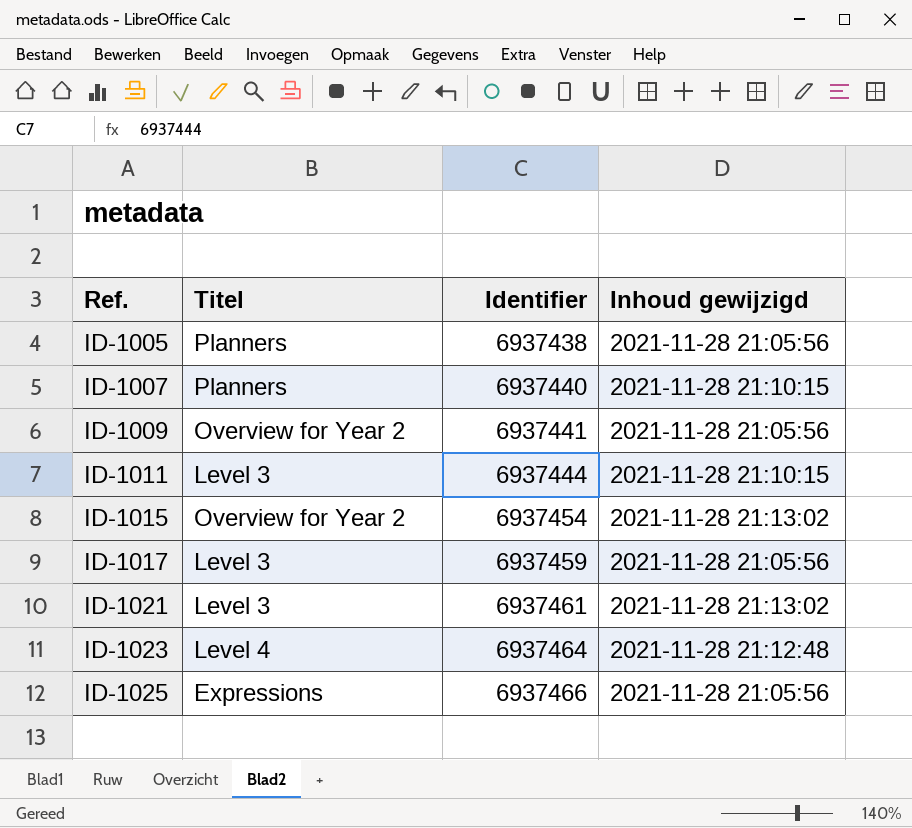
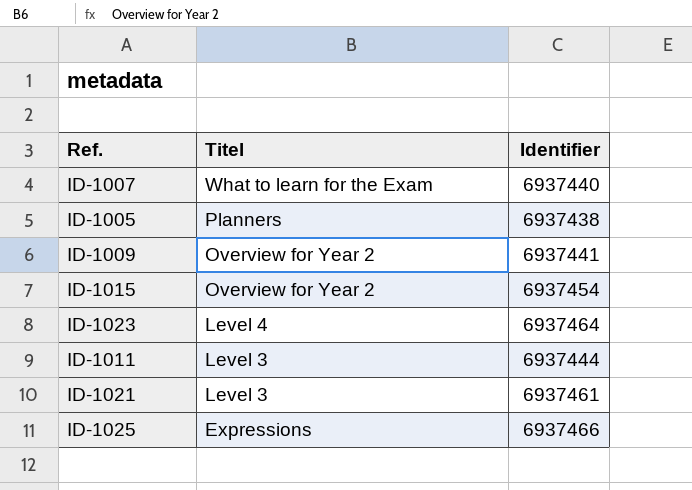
row order: Ref. ascending -> Titel descending
column Inhoud gewijzigd | position: 4 -> none
row ID-1017: Level 3 | 6937459 | 2021-11-28 21:05:56 -> none
ID-1007 | Titel: Planners -> What to learn for the Exam

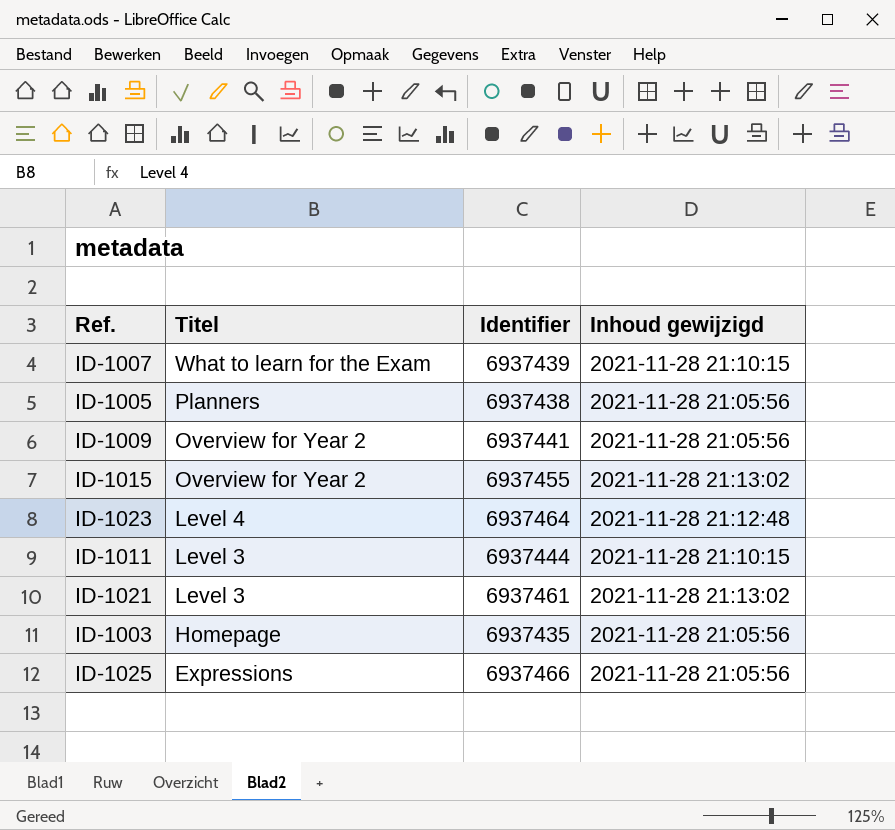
column Inhoud gewijzigd | position: none -> 4
ID-1007 | Identifier: 6937440 -> 6937439
ID-1015 | Identifier: 6937454 -> 6937455
row ID-1003: none -> Homepage | 6937435 | 2021-11-28 21:05:56

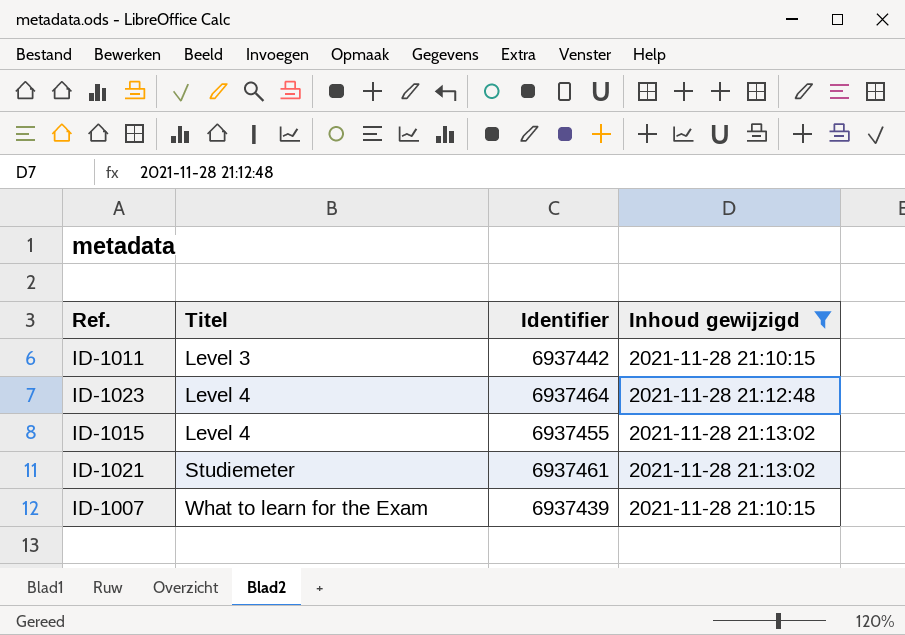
filter: none -> Inhoud gewijzigd != 2021-11-28 21:05:56
row order: Titel descending -> Titel ascending
ID-1011 | Identifier: 6937444 -> 6937442
ID-1015 | Titel: Overview for Year 2 -> Level 4
ID-1021 | Titel: Level 3 -> Studiemeter

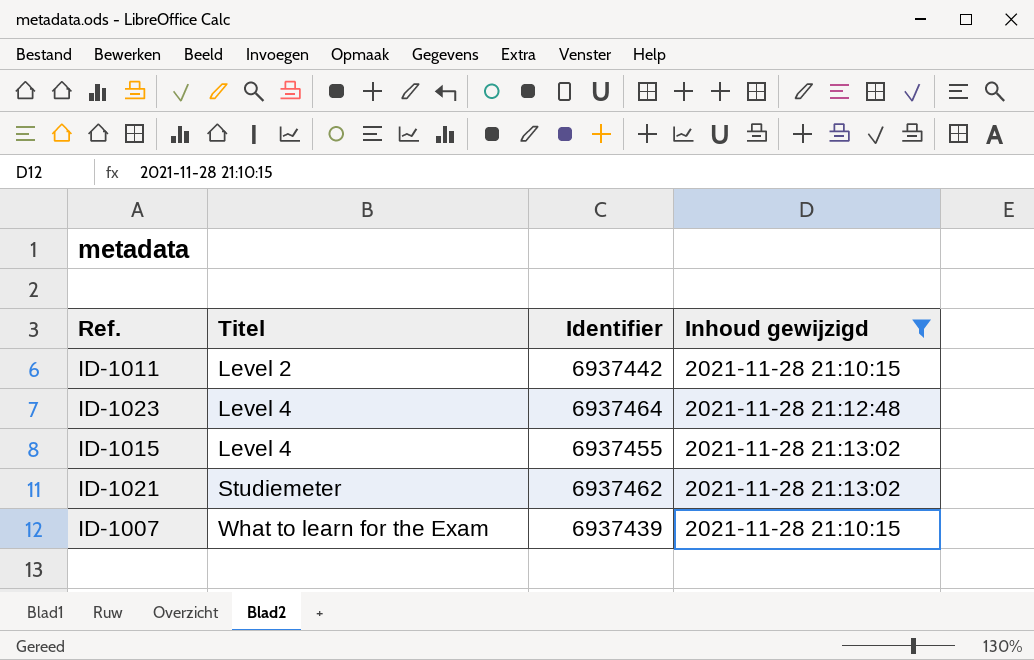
ID-1011 | Titel: Level 3 -> Level 2
ID-1021 | Identifier: 6937461 -> 6937462

